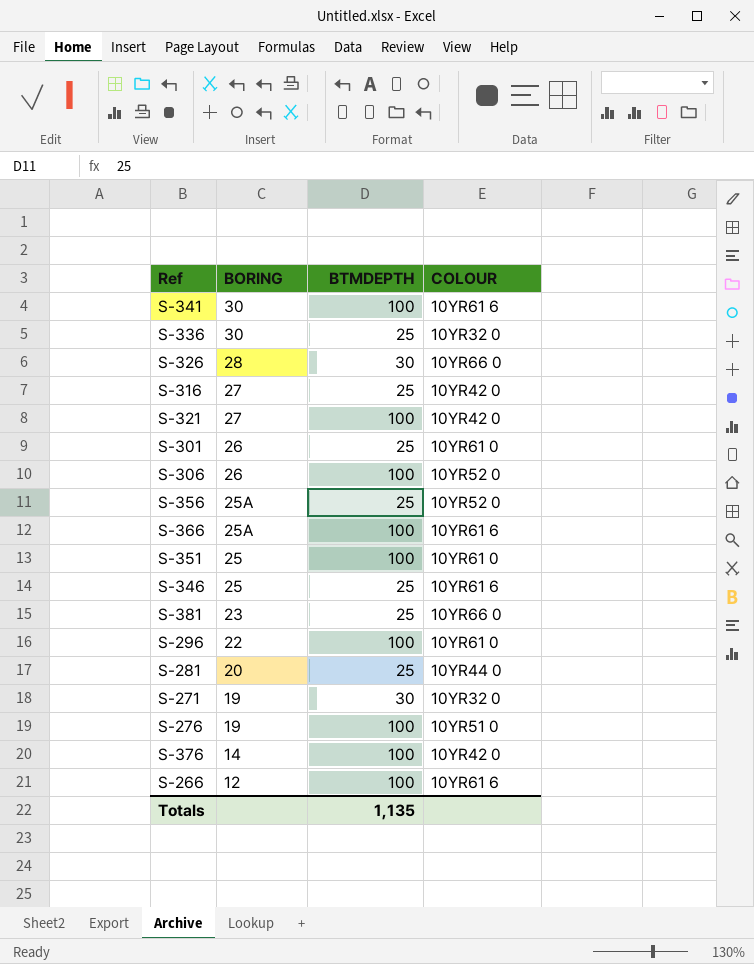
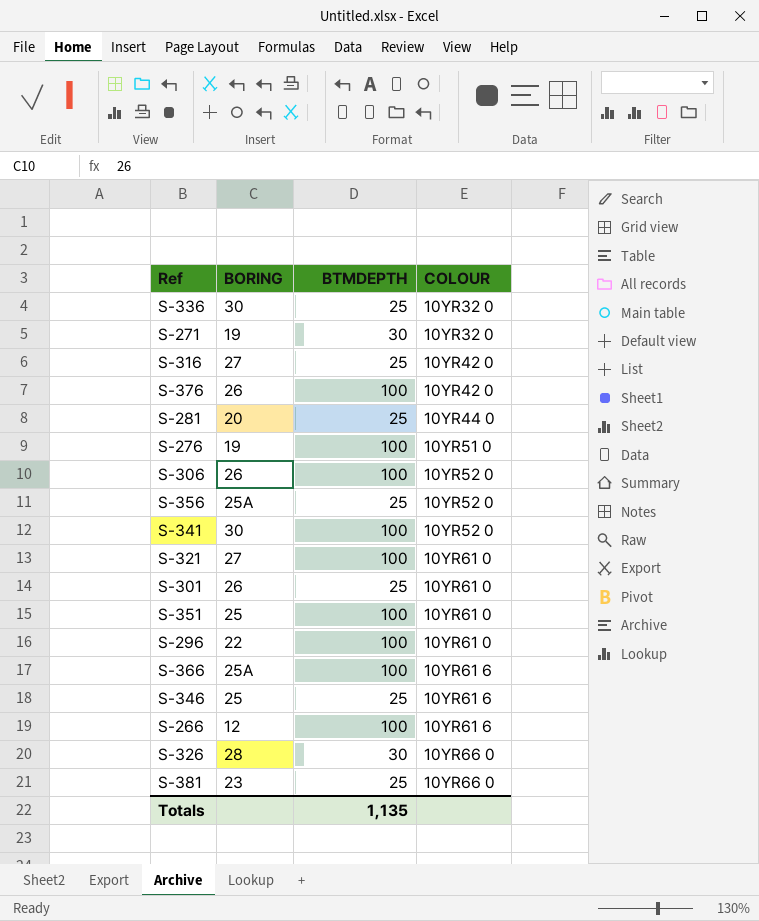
row order: BORING descending -> COLOUR ascending
S-376 | BORING: 14 -> 26
S-341 | COLOUR: 10YR61 6 -> 10YR52 0
S-321 | COLOUR: 10YR42 0 -> 10YR61 0

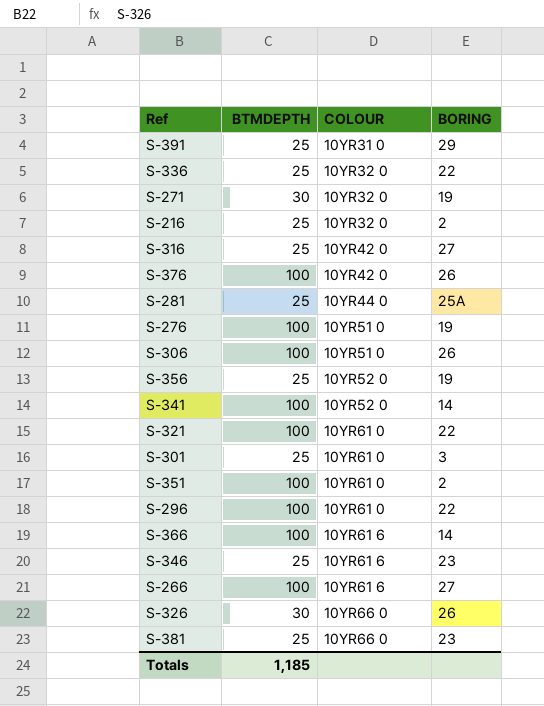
column BORING | position: 2 -> 4
row S-391: none -> 25 | 10YR31 0 | 29
S-336 | BORING: 30 -> 22
row S-216: none -> 25 | 10YR32 0 | 2
S-281 | BORING: 20 -> 25A
S-306 | COLOUR: 10YR52 0 -> 10YR51 0
S-356 | BORING: 25A -> 19
S-341 | BORING: 30 -> 14
S-321 | BORING: 27 -> 22
S-301 | BORING: 26 -> 3
S-351 | BORING: 25 -> 2
S-366 | BORING: 25A -> 14
S-346 | BORING: 25 -> 23
S-266 | BORING: 12 -> 27
S-326 | BORING: 28 -> 26
Totals | BTMDEPTH: 1,135 -> 1,185

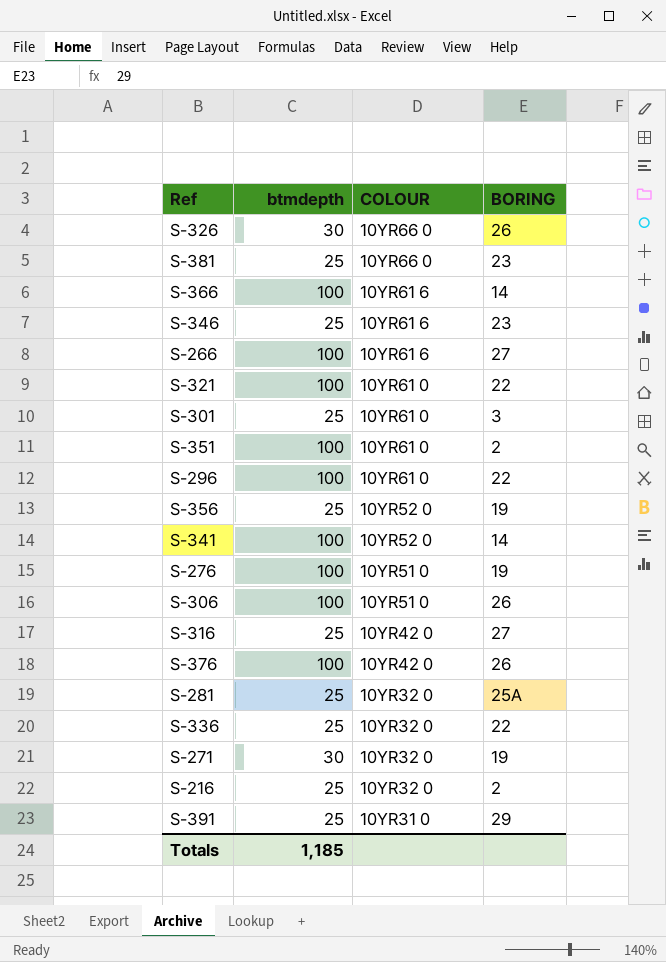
row order: COLOUR ascending -> COLOUR descending
column name: BTMDEPTH -> btmdepth
S-281 | COLOUR: 10YR44 0 -> 10YR32 0

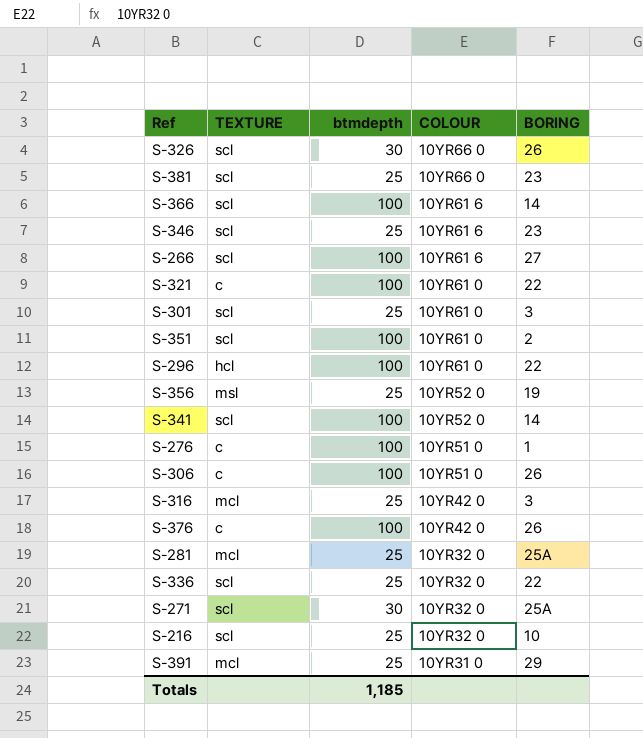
column TEXTURE | position: none -> 2
S-276 | BORING: 19 -> 1
S-316 | BORING: 27 -> 3
S-271 | BORING: 19 -> 25A
S-216 | BORING: 2 -> 10

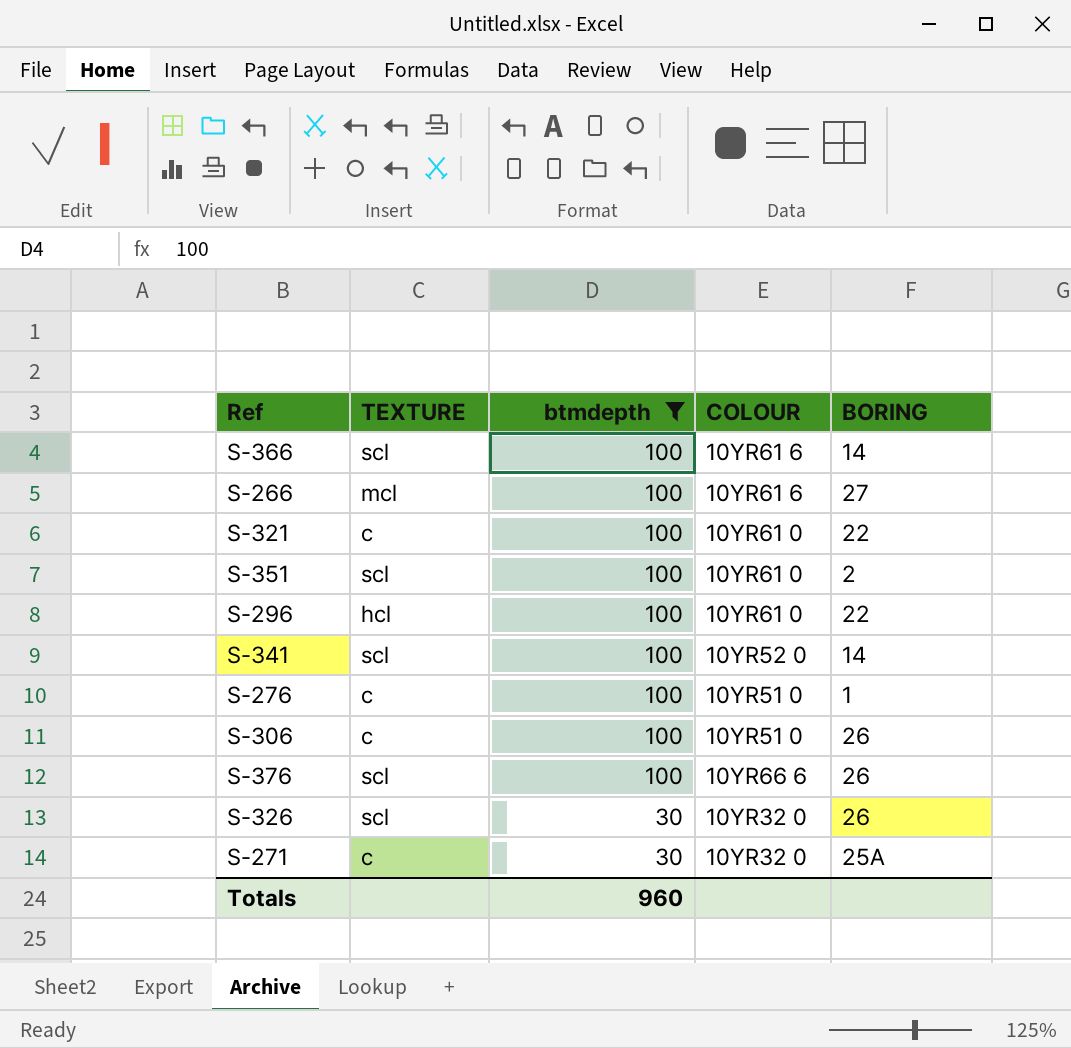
filter: none -> btmdepth != 25
row order: COLOUR descending -> btmdepth descending
S-266 | TEXTURE: scl -> mcl
S-376 | TEXTURE: c -> scl
S-376 | COLOUR: 10YR42 0 -> 10YR66 6
S-326 | COLOUR: 10YR66 0 -> 10YR32 0
S-271 | TEXTURE: scl -> c
Totals | btmdepth: 1,185 -> 960

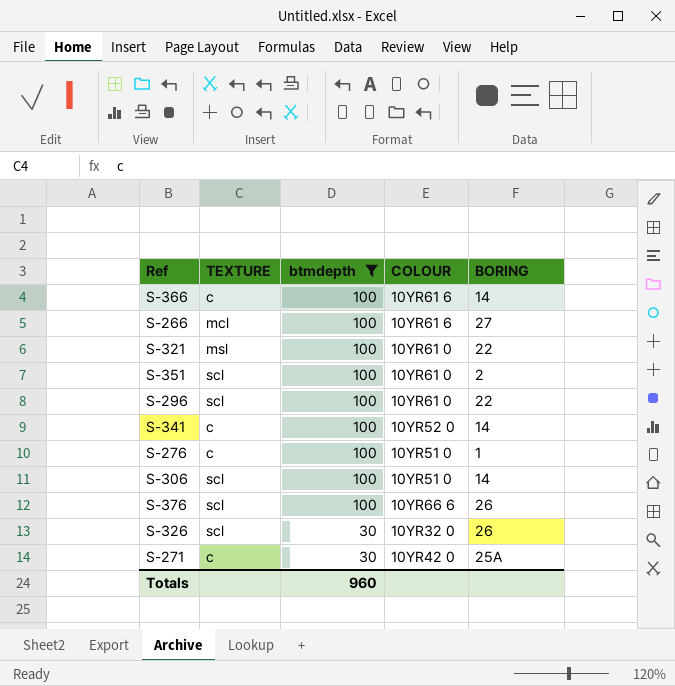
S-366 | TEXTURE: scl -> c
S-321 | TEXTURE: c -> msl
S-296 | TEXTURE: hcl -> scl
S-341 | TEXTURE: scl -> c
S-306 | TEXTURE: c -> scl
S-306 | BORING: 26 -> 14
S-271 | COLOUR: 10YR32 0 -> 10YR42 0

